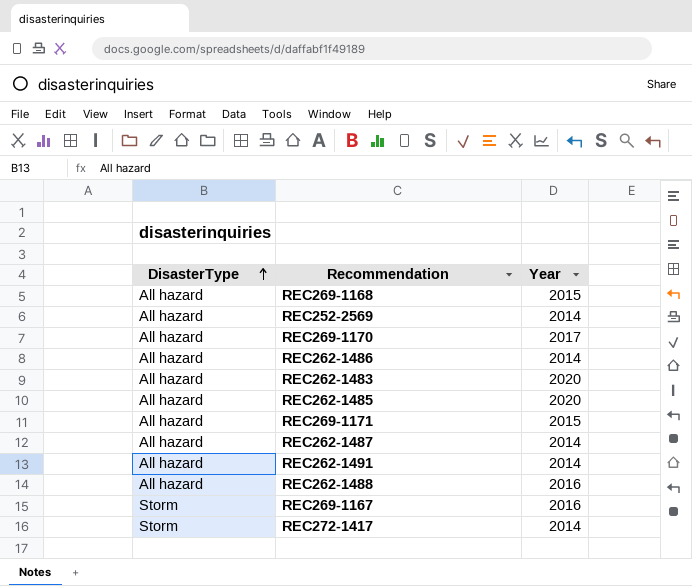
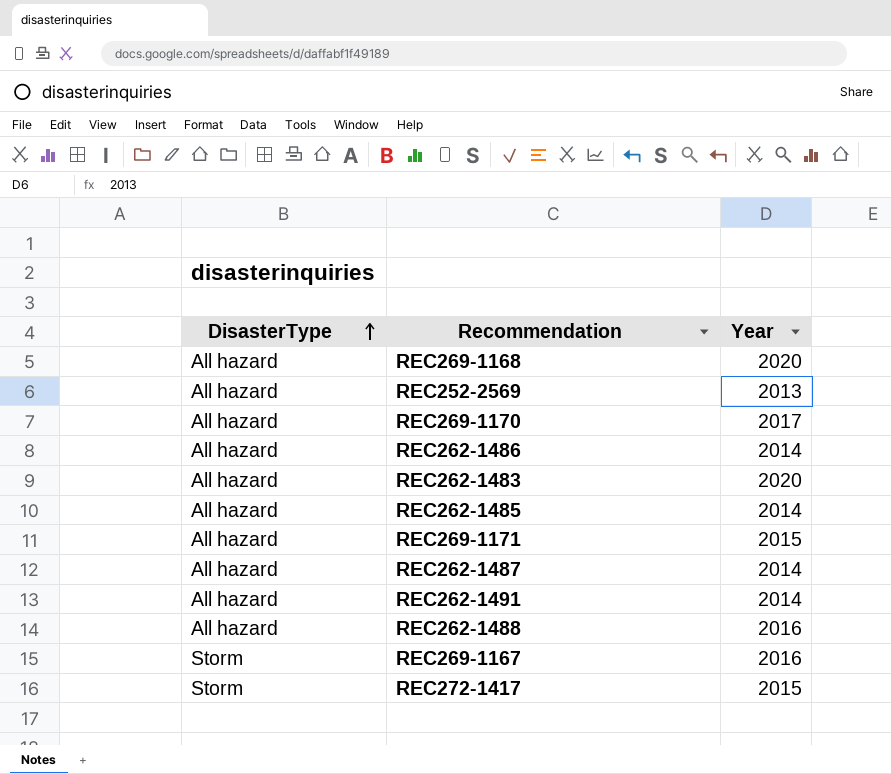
REC269-1168 | Year: 2015 -> 2020
REC252-2569 | Year: 2014 -> 2013
REC262-1485 | Year: 2020 -> 2014
REC272-1417 | Year: 2014 -> 2015

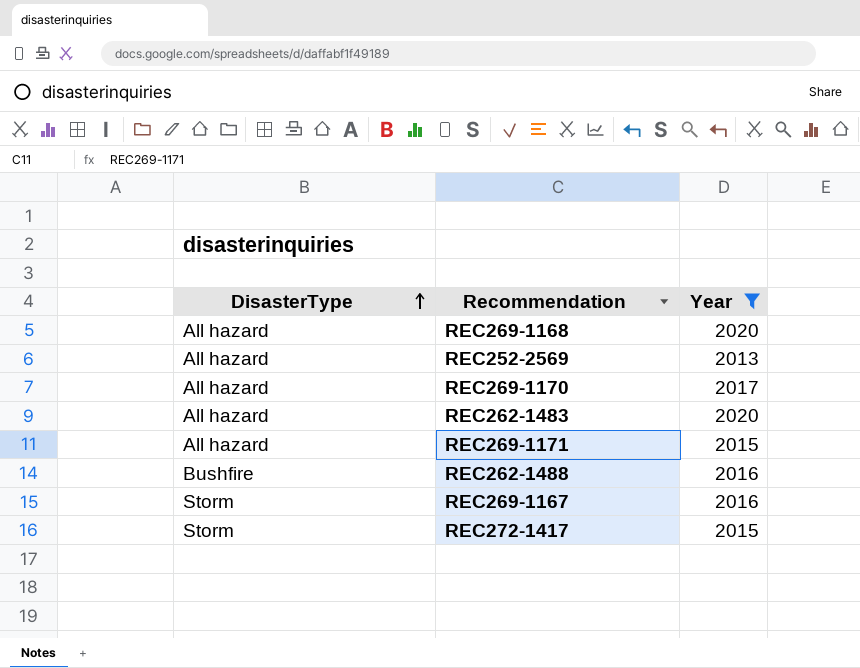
filter: none -> Year != 2014
REC262-1488 | DisasterType: All hazard -> Bushfire

